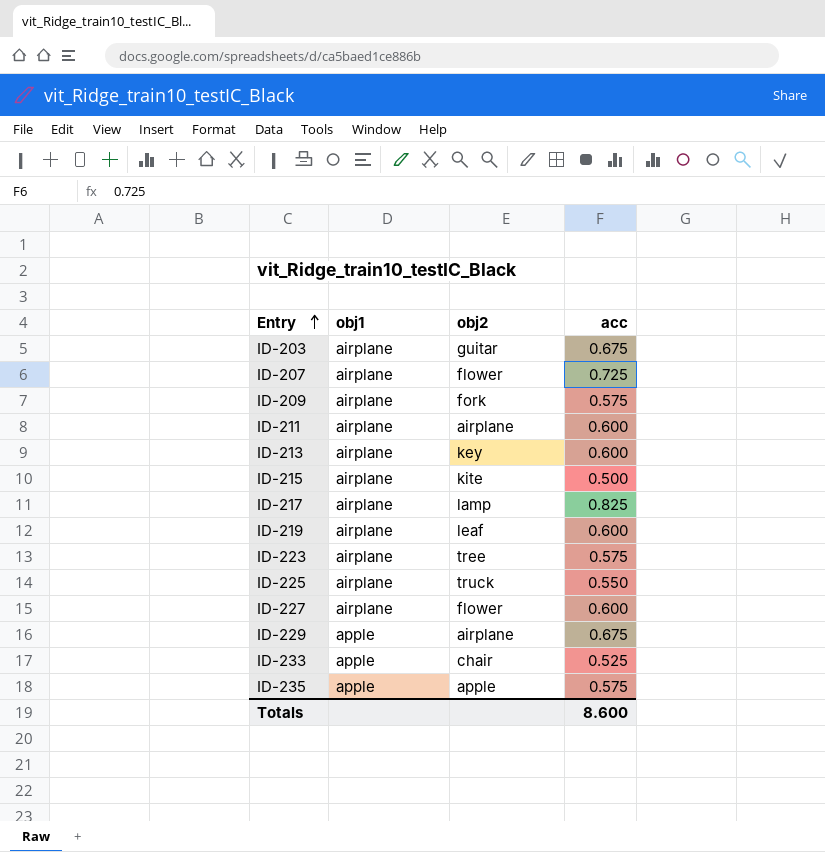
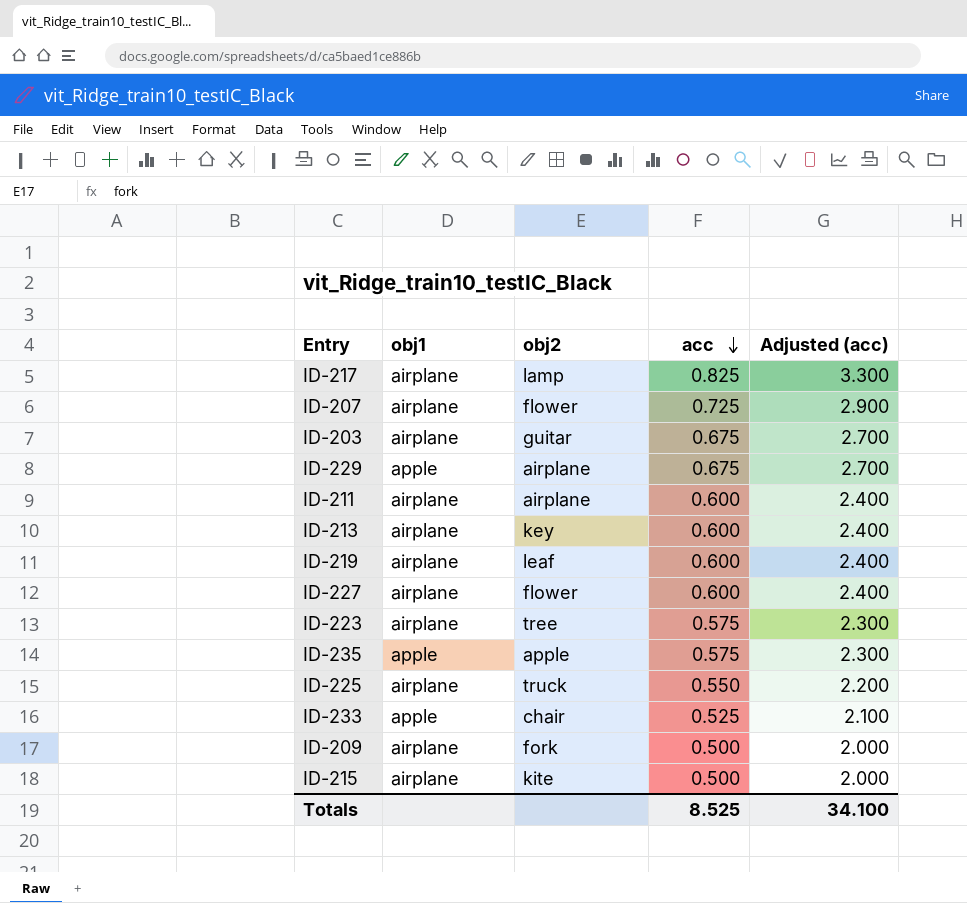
row order: Entry ascending -> acc descending
column Adjusted (acc) | formula: none -> [acc] * 4
ID-209 | acc: 0.575 -> 0.500
Totals | acc: 8.600 -> 8.525

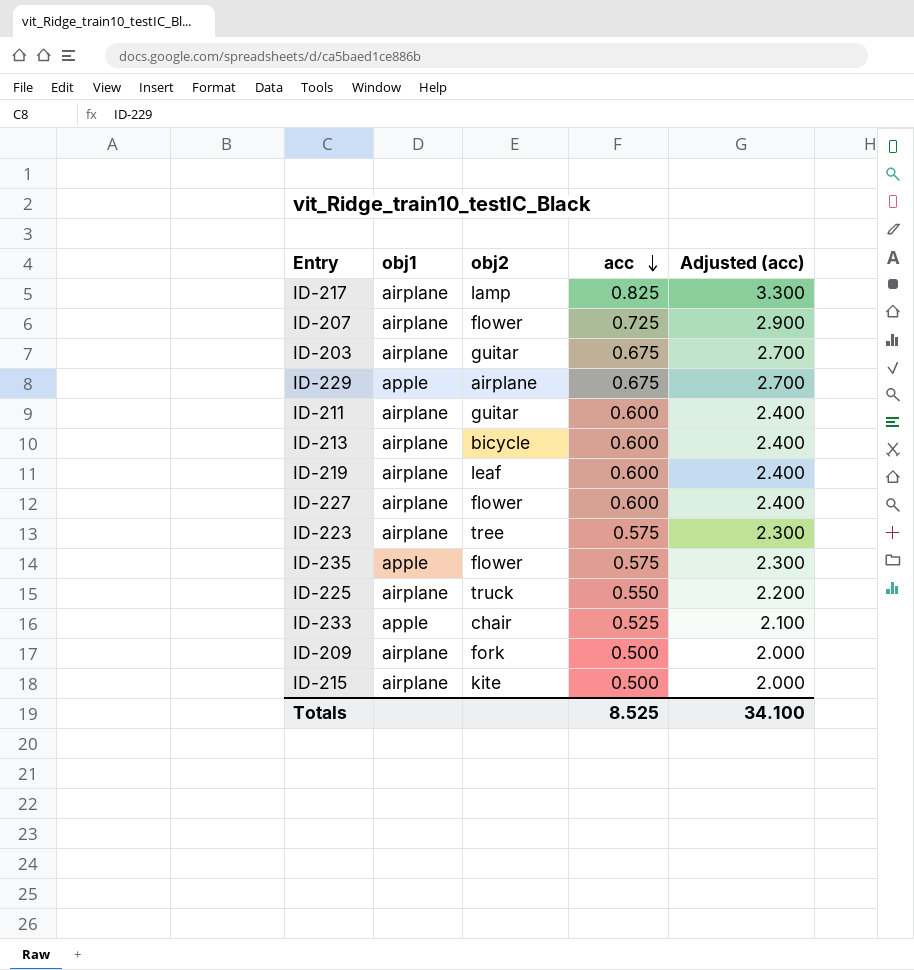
ID-211 | obj2: airplane -> guitar
ID-213 | obj2: key -> bicycle
ID-235 | obj2: apple -> flower

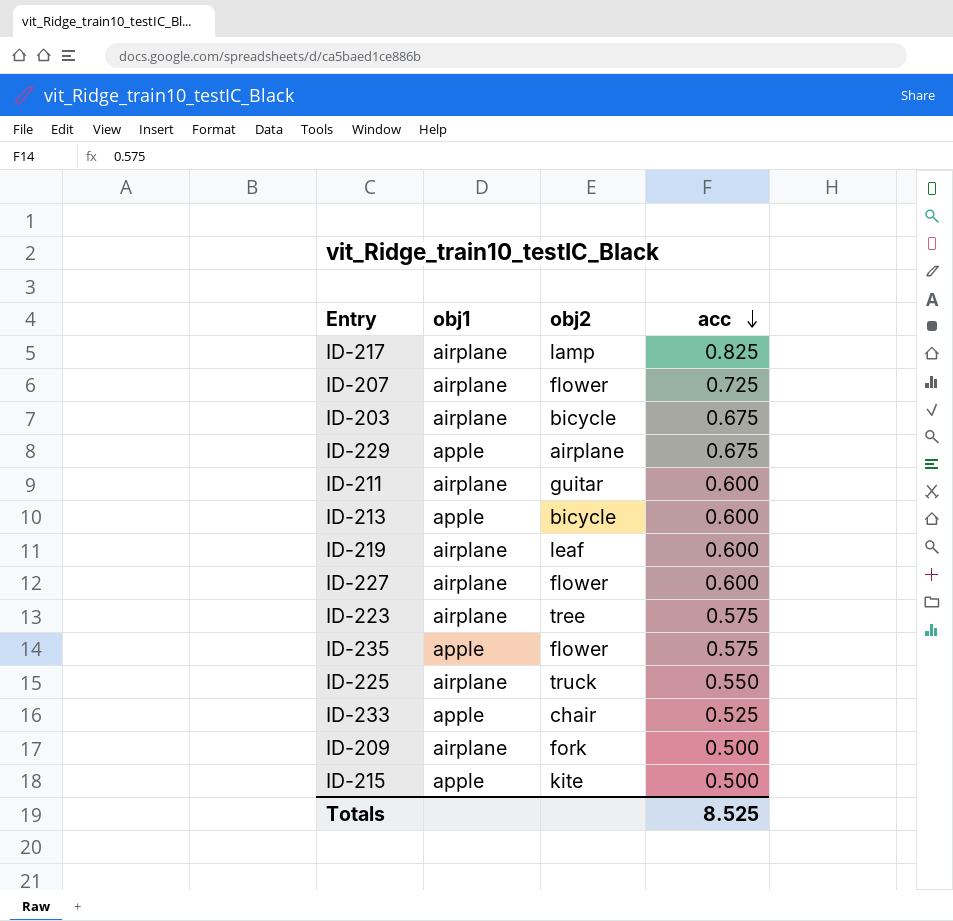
column Adjusted (acc) | formula: [acc] * 4 -> none
ID-203 | obj2: guitar -> bicycle
ID-213 | obj1: airplane -> apple
ID-215 | obj1: airplane -> apple

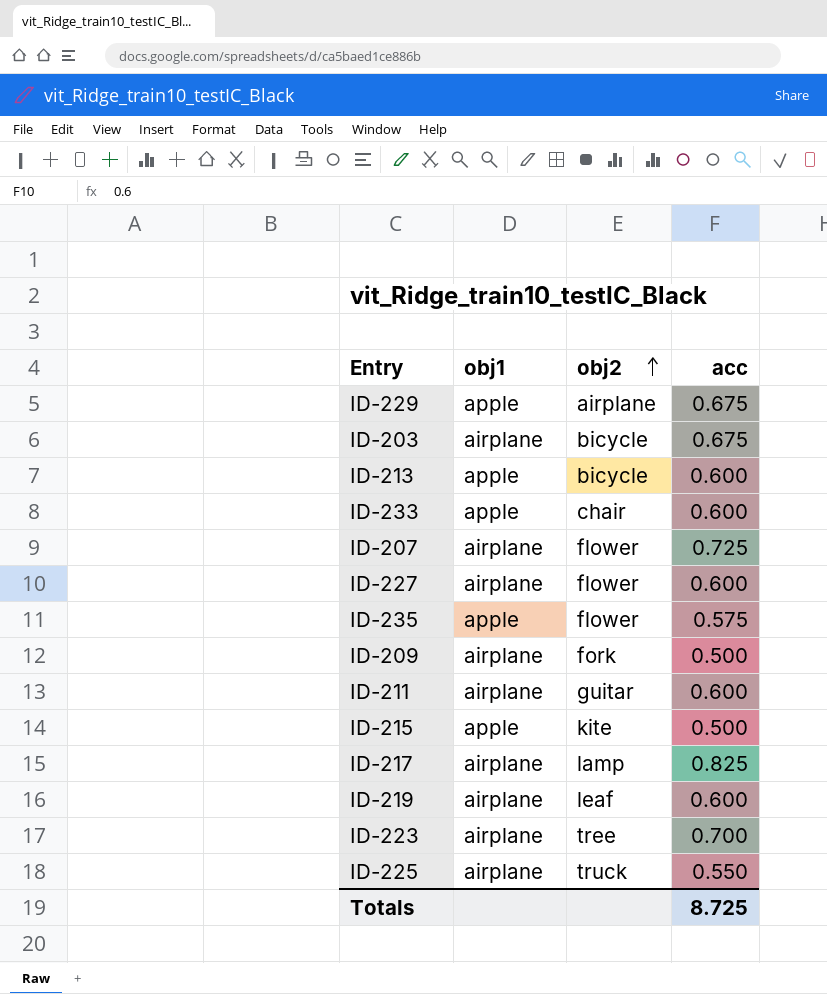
row order: acc descending -> obj2 ascending
ID-233 | acc: 0.525 -> 0.600
ID-223 | acc: 0.575 -> 0.700
Totals | acc: 8.525 -> 8.725

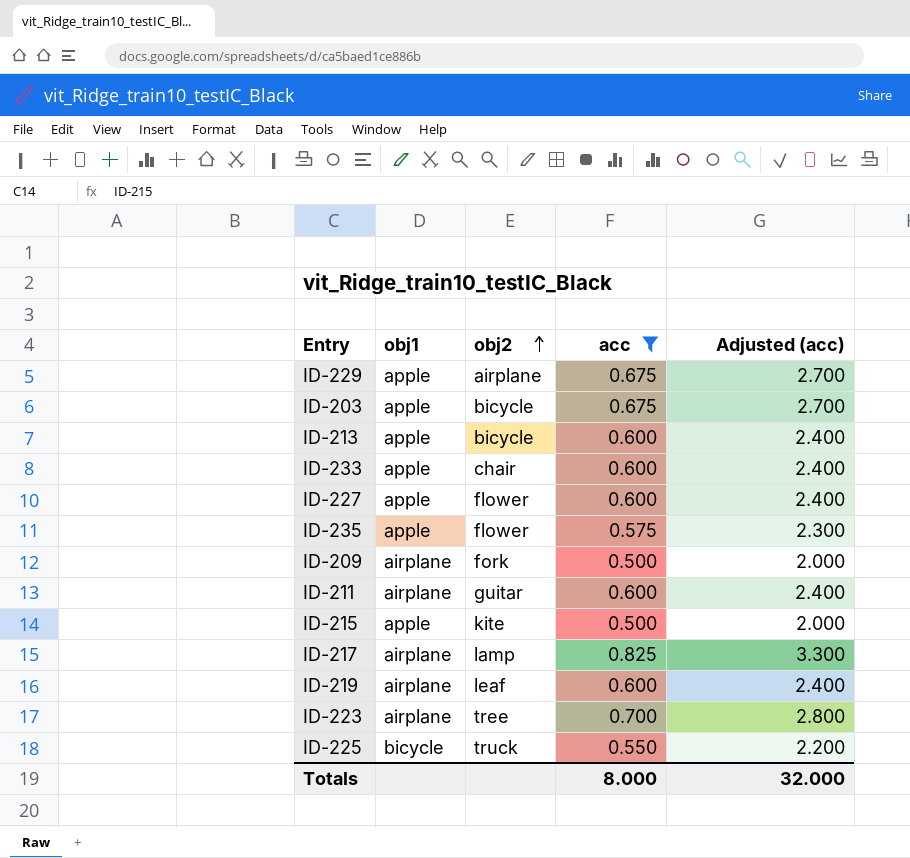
filter: none -> acc != 0.725
column Adjusted (acc) | formula: none -> [acc] * 4
ID-203 | obj1: airplane -> apple
ID-227 | obj1: airplane -> apple
ID-225 | obj1: airplane -> bicycle
Totals | acc: 8.725 -> 8.000

